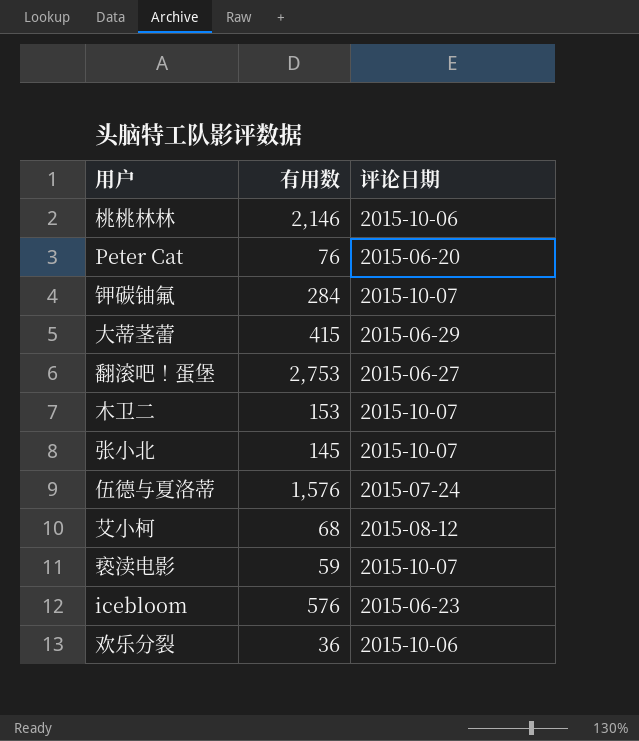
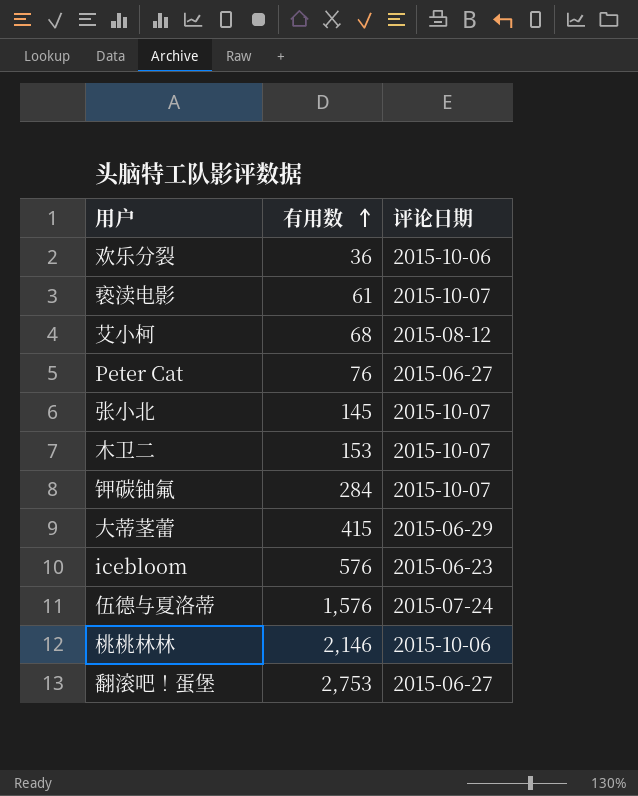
row order: none -> 有用数 ascending
亵渎电影 | 有用数: 59 -> 61
Peter Cat | 评论日期: 2015-06-20 -> 2015-06-27

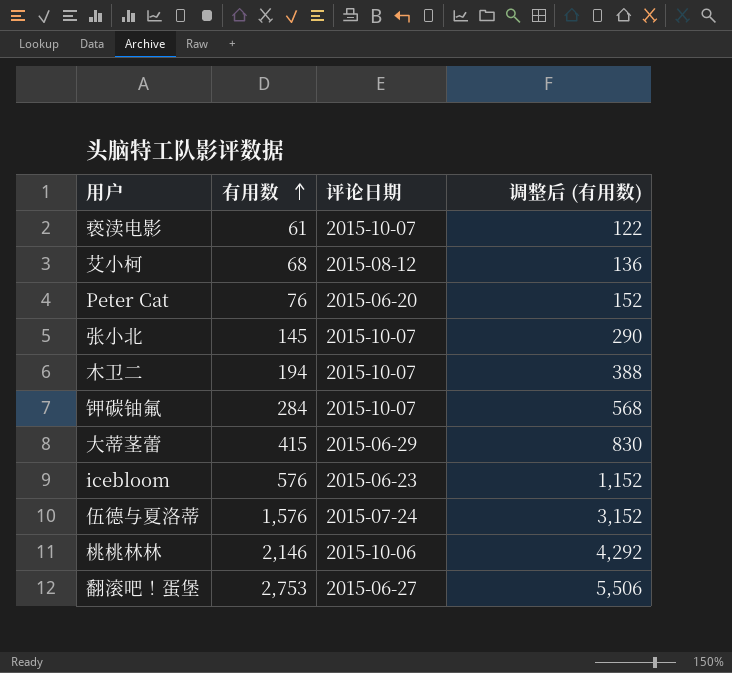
column 调整后 (有用数) | formula: none -> [有用数] * 2
row 欢乐分裂: 36 | 2015-10-06 -> none
Peter Cat | 评论日期: 2015-06-27 -> 2015-06-20
木卫二 | 有用数: 153 -> 194

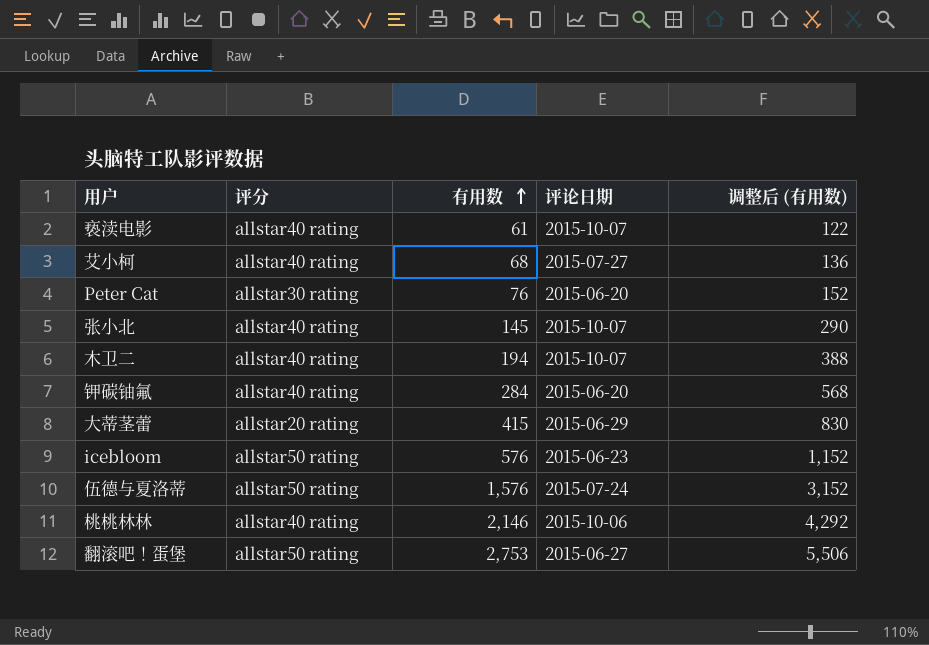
column 评分 | position: none -> 2
艾小柯 | 评论日期: 2015-08-12 -> 2015-07-27
钾碳铀氟 | 评论日期: 2015-10-07 -> 2015-06-20

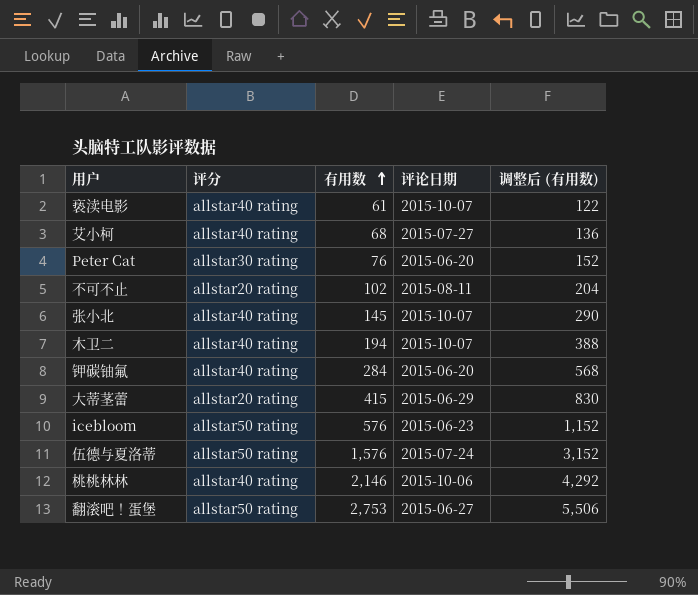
row 不可不止: none -> allstar20 rating | 102 | 2015-08-11 | 204

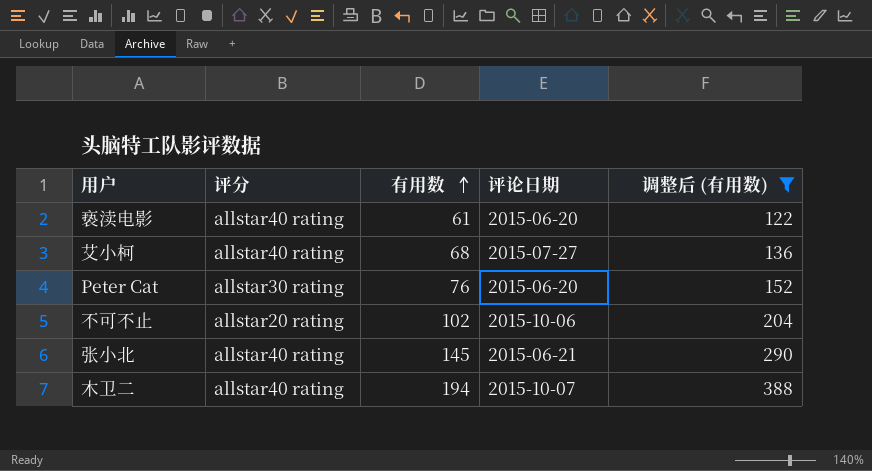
filter: none -> 调整后 (有用数) <= 388
亵渎电影 | 评论日期: 2015-10-07 -> 2015-06-20
不可不止 | 评论日期: 2015-08-11 -> 2015-10-06
张小北 | 评论日期: 2015-10-07 -> 2015-06-21

